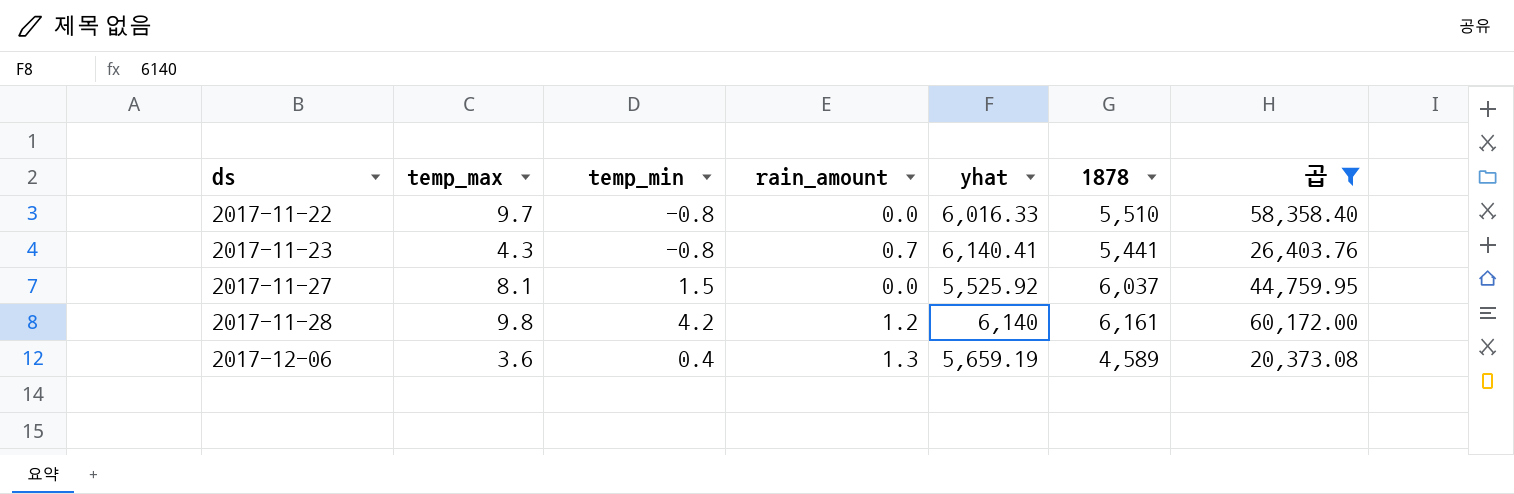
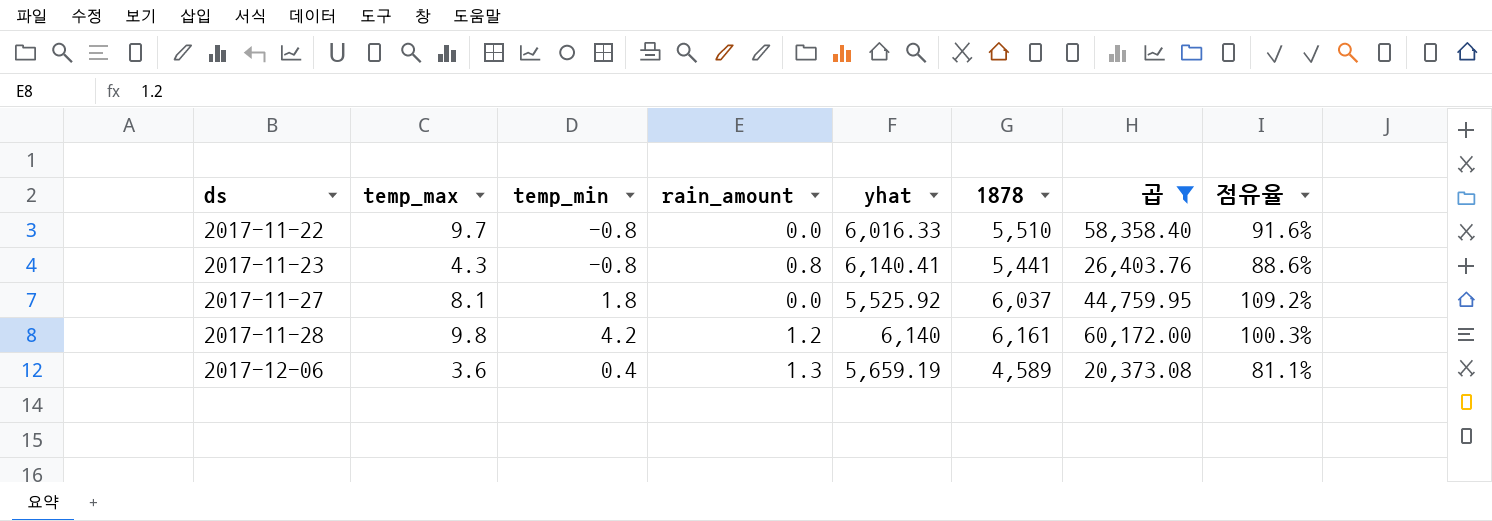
column 점유율 | formula: none -> [1878] / [yhat]
2017-11-23 | rain_amount: 0.7 -> 0.8
2017-11-27 | temp_min: 1.5 -> 1.8

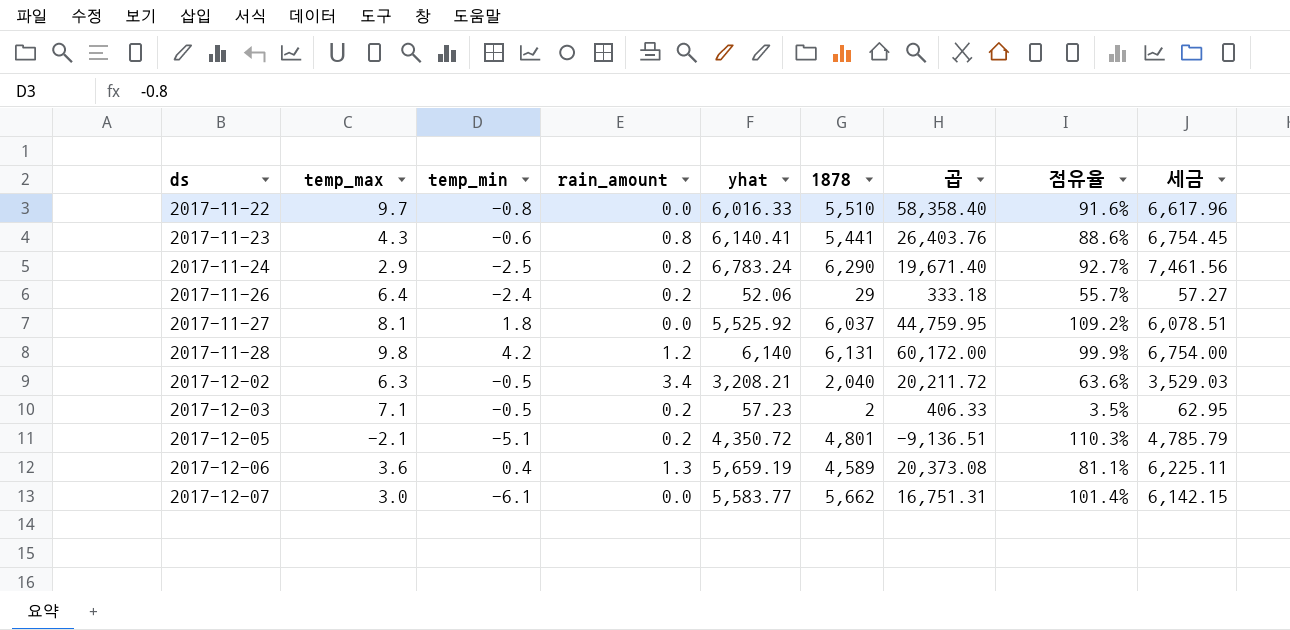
filter: 곱 >= 20,373.08 -> none
column 세금 | formula: none -> [yhat] * 1.1
2017-11-23 | temp_min: -0.8 -> -0.6
2017-11-28 | 1878: 6,161 -> 6,131
2017-11-28 | 점유율: 100.3% -> 99.9%

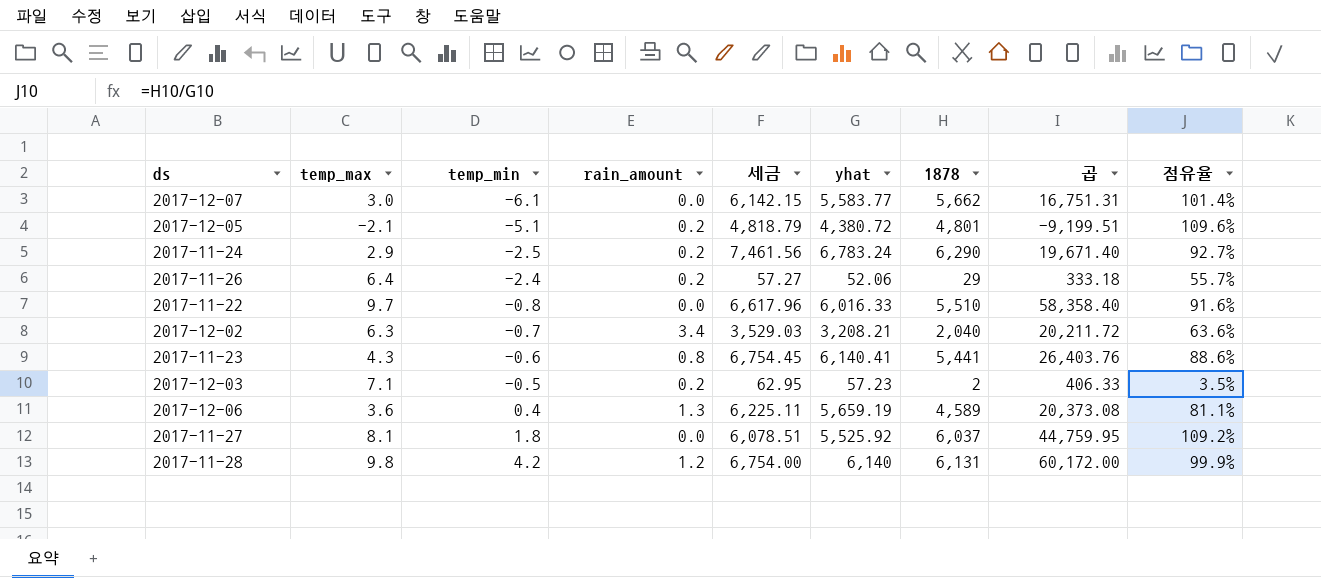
row order: ds ascending -> temp_min ascending
column 세금 | position: 9 -> 5
2017-12-05 | 세금: 4,785.79 -> 4,818.79
2017-12-05 | yhat: 4,350.72 -> 4,380.72
2017-12-05 | 곱: -9,136.51 -> -9,199.51
2017-12-05 | 점유율: 110.3% -> 109.6%
2017-12-02 | temp_min: -0.5 -> -0.7

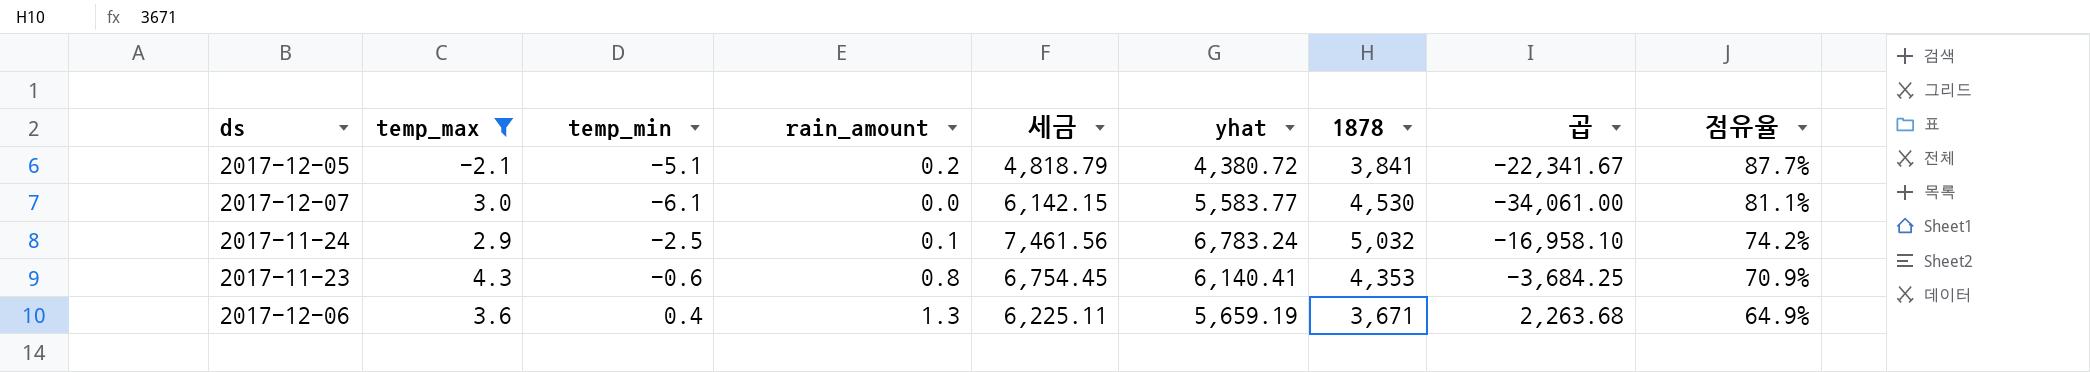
filter: none -> temp_max <= 4.3
row order: temp_min ascending -> 점유율 descending
column 곱 | formula: [temp_max] * [yhat] -> [temp_min] * [yhat]
2017-12-05 | 1878: 4,801 -> 3,841
2017-12-05 | 점유율: 109.6% -> 87.7%
2017-12-07 | 1878: 5,662 -> 4,530
2017-12-07 | 점유율: 101.4% -> 81.1%
2017-11-24 | rain_amount: 0.2 -> 0.1
2017-11-24 | 1878: 6,290 -> 5,032
2017-11-24 | 점유율: 92.7% -> 74.2%
2017-11-23 | 1878: 5,441 -> 4,353
2017-11-23 | 점유율: 88.6% -> 70.9%
2017-12-06 | 1878: 4,589 -> 3,671
2017-12-06 | 점유율: 81.1% -> 64.9%

